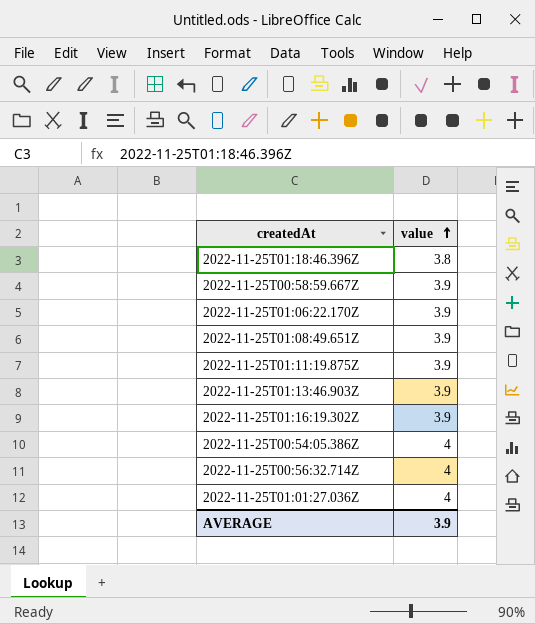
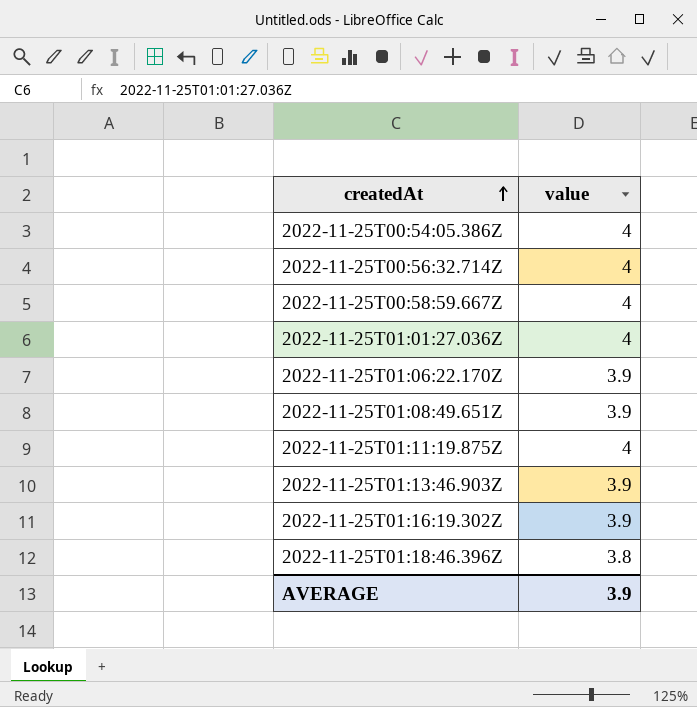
row order: value ascending -> createdAt ascending
2022-11-25T00:58:59.667Z | value: 3.9 -> 4
2022-11-25T01:11:19.875Z | value: 3.9 -> 4

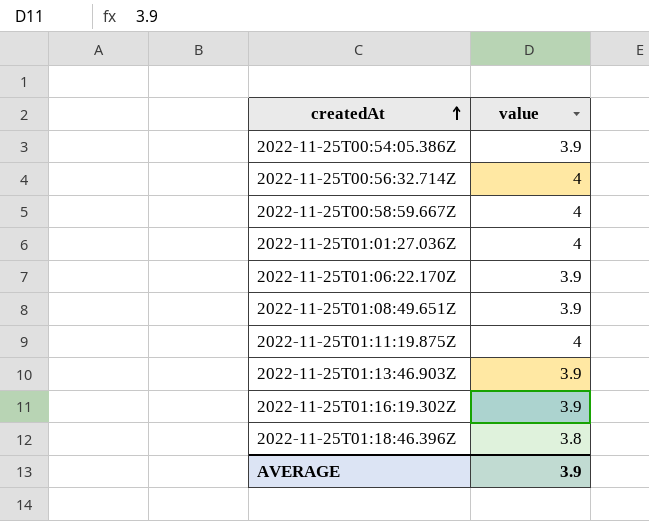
2022-11-25T00:54:05.386Z | value: 4 -> 3.9

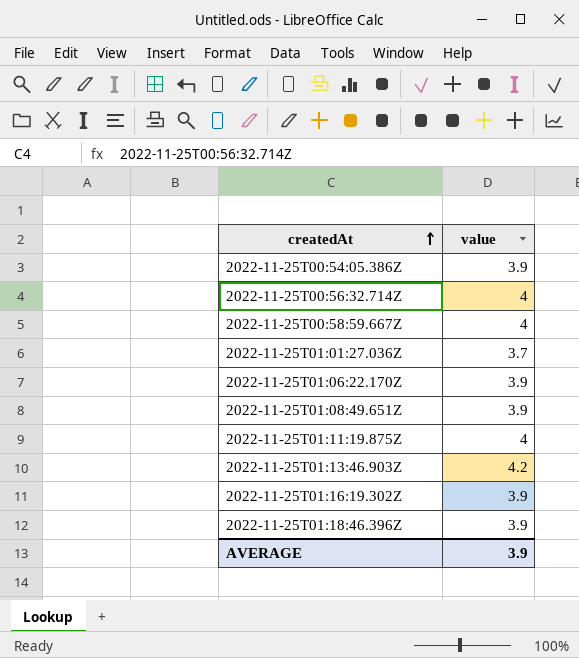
2022-11-25T01:01:27.036Z | value: 4 -> 3.7
2022-11-25T01:13:46.903Z | value: 3.9 -> 4.2
2022-11-25T01:18:46.396Z | value: 3.8 -> 3.9

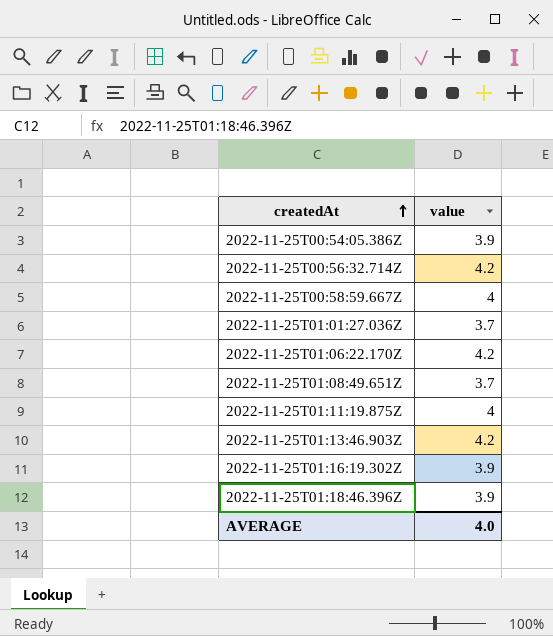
2022-11-25T00:56:32.714Z | value: 4 -> 4.2
2022-11-25T01:06:22.170Z | value: 3.9 -> 4.2
2022-11-25T01:08:49.651Z | value: 3.9 -> 3.7
AVERAGE | value: 3.9 -> 4.0

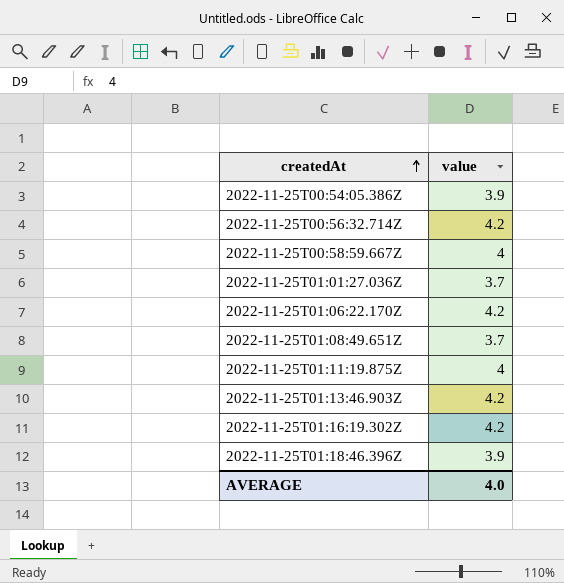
2022-11-25T01:16:19.302Z | value: 3.9 -> 4.2

